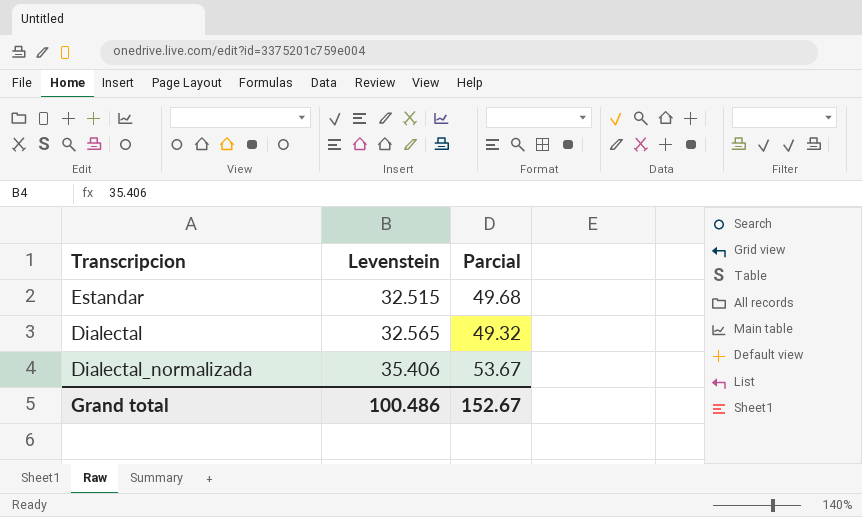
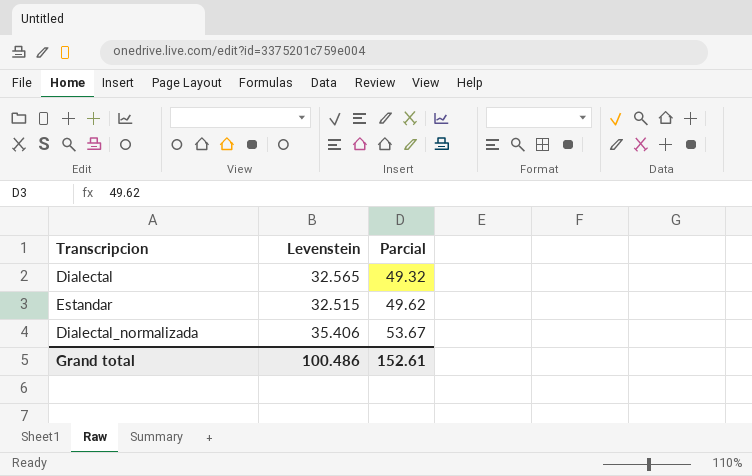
row order: Levenstein ascending -> Parcial ascending
Estandar | Parcial: 49.68 -> 49.62
Grand total | Parcial: 152.67 -> 152.61

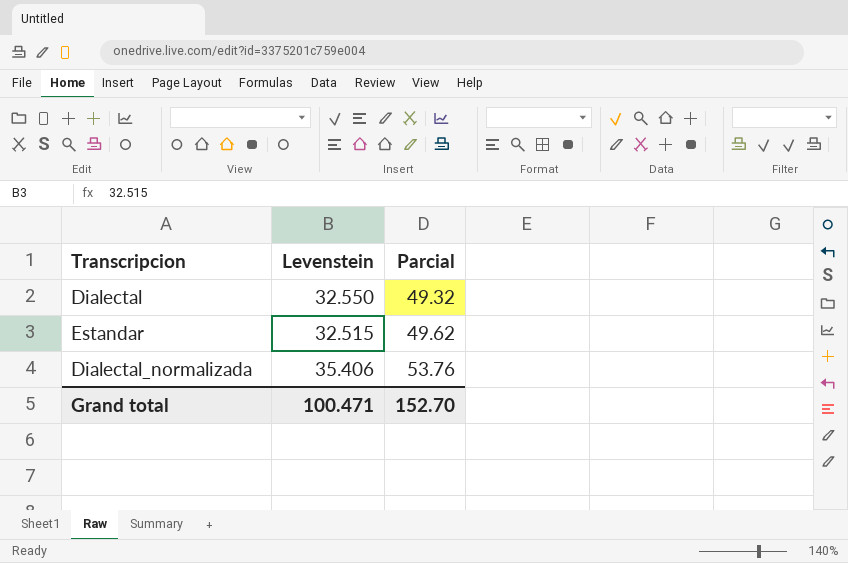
Dialectal | Levenstein: 32.565 -> 32.550
Dialectal_normalizada | Parcial: 53.67 -> 53.76
Grand total | Levenstein: 100.486 -> 100.471
Grand total | Parcial: 152.61 -> 152.70

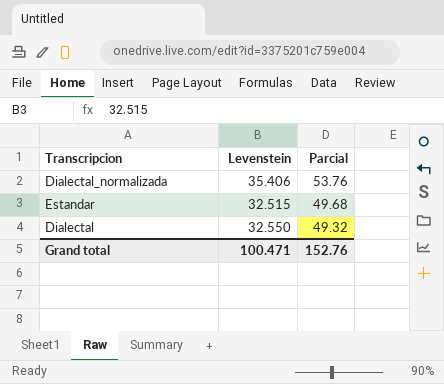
row order: Parcial ascending -> Parcial descending
Estandar | Parcial: 49.62 -> 49.68
Grand total | Parcial: 152.70 -> 152.76

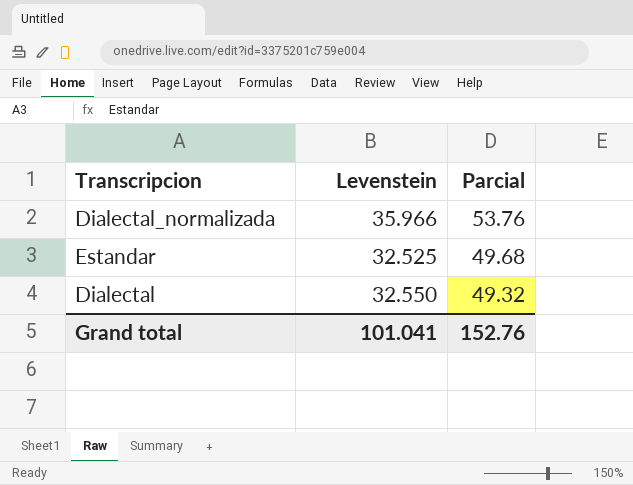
Dialectal_normalizada | Levenstein: 35.406 -> 35.966
Estandar | Levenstein: 32.515 -> 32.525
Grand total | Levenstein: 100.471 -> 101.041

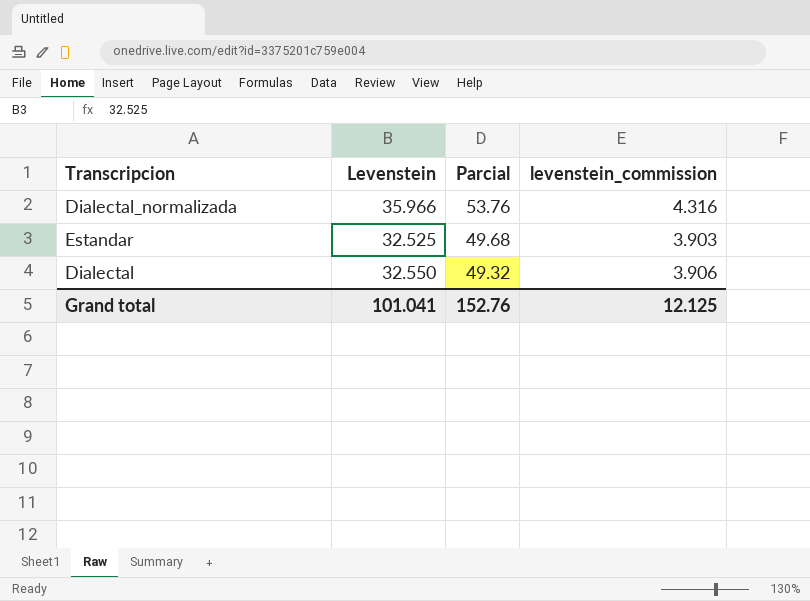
column levenstein_commission | formula: none -> [Levenstein] * 0.12

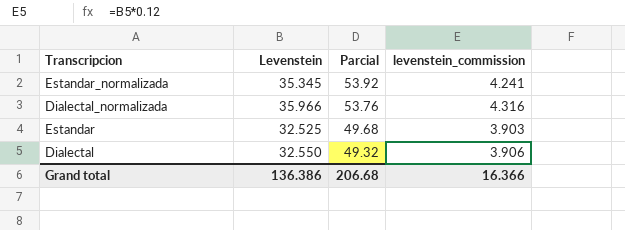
row Estandar_normalizada: none -> 35.345 | 53.92 | 4.241
Grand total | Levenstein: 101.041 -> 136.386
Grand total | Parcial: 152.76 -> 206.68
Grand total | levenstein_commission: 12.125 -> 16.366

